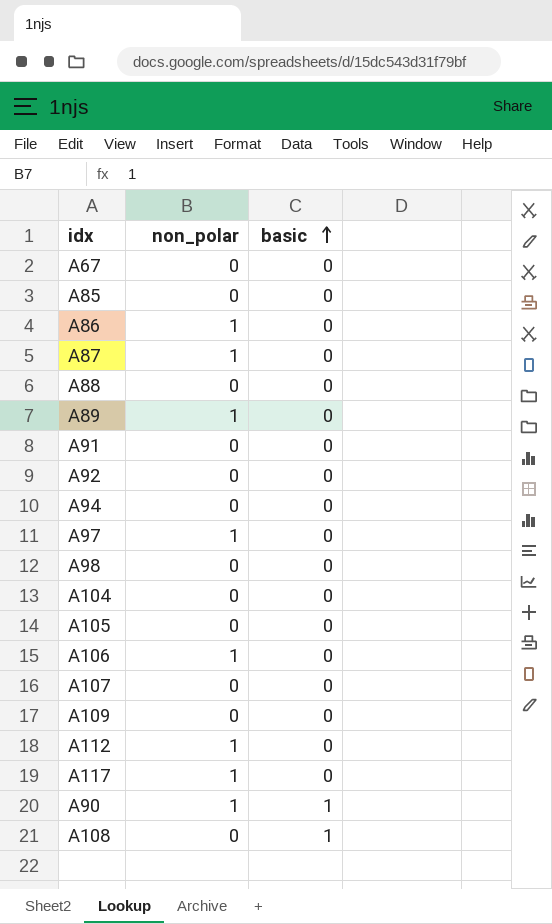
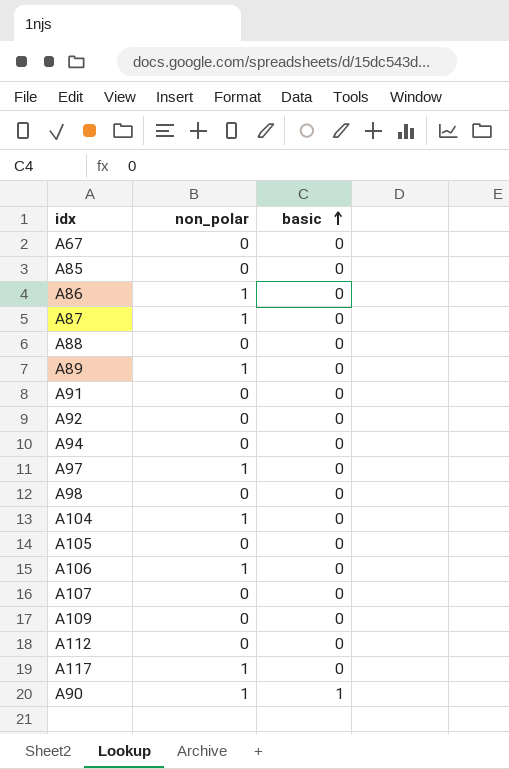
row A108: 0 | 1 -> none
A104 | non_polar: 0 -> 1
A112 | non_polar: 1 -> 0

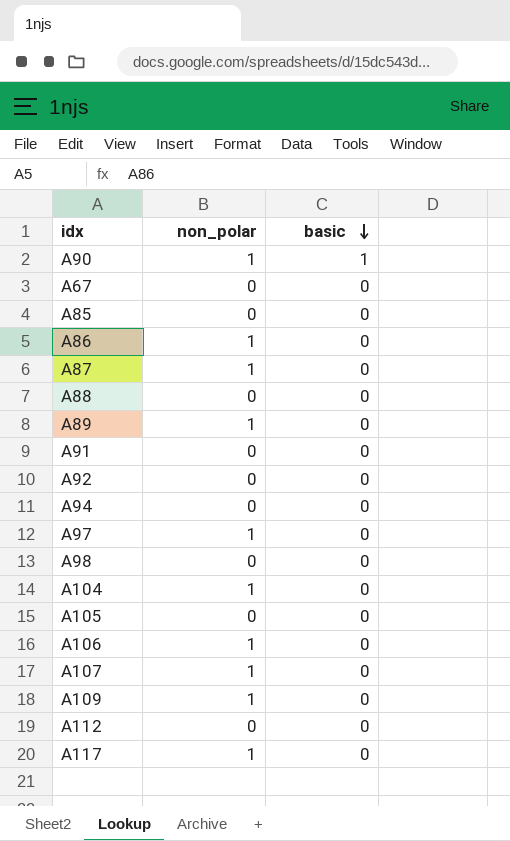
row order: basic ascending -> basic descending
A107 | non_polar: 0 -> 1
A109 | non_polar: 0 -> 1

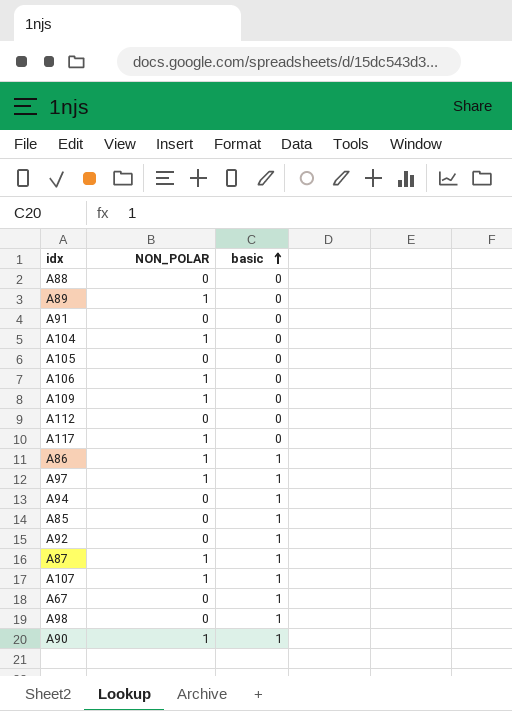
row order: basic descending -> basic ascending
column name: non_polar -> NON_POLAR
A86 | basic: 0 -> 1
A97 | basic: 0 -> 1
A94 | basic: 0 -> 1
A85 | basic: 0 -> 1
A92 | basic: 0 -> 1
A87 | basic: 0 -> 1
A107 | basic: 0 -> 1
A67 | basic: 0 -> 1
A98 | basic: 0 -> 1

